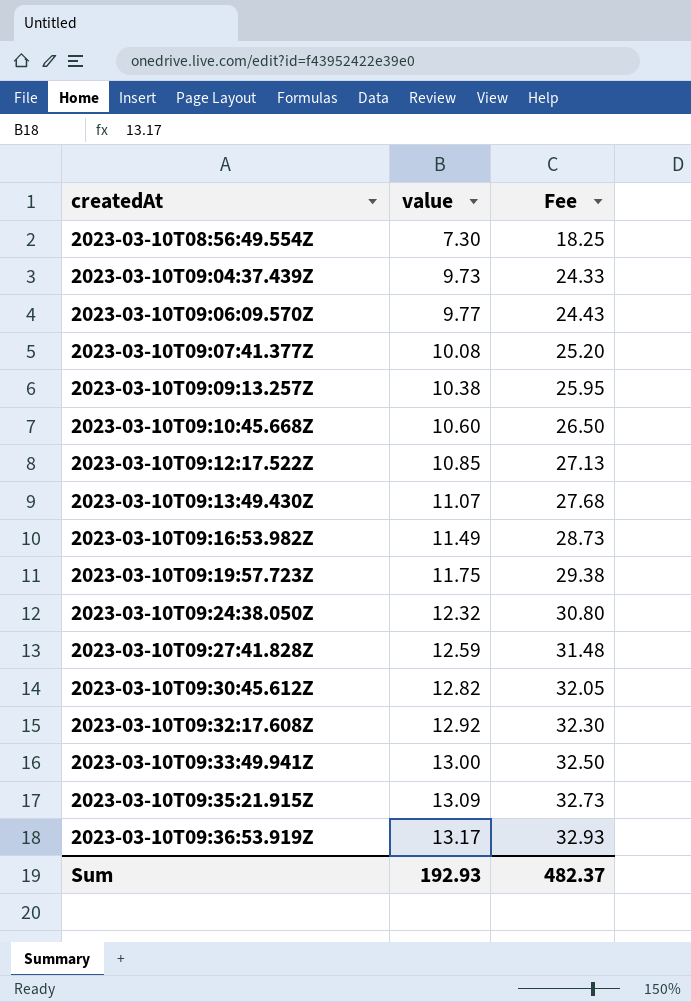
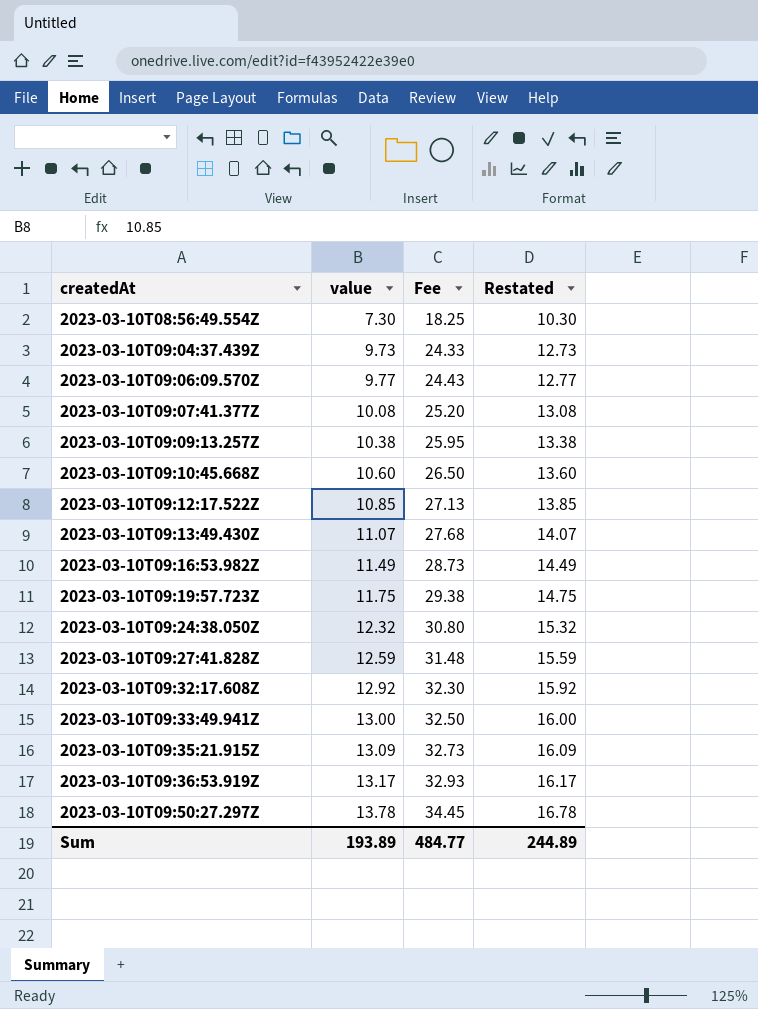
column Restated | formula: none -> [value] + 3
row 2023-03-10T09:30:45.612Z: 12.82 | 32.05 -> none
row 2023-03-10T09:50:27.297Z: none -> 13.78 | 34.45 | 16.78
Sum | value: 192.93 -> 193.89
Sum | Fee: 482.37 -> 484.77

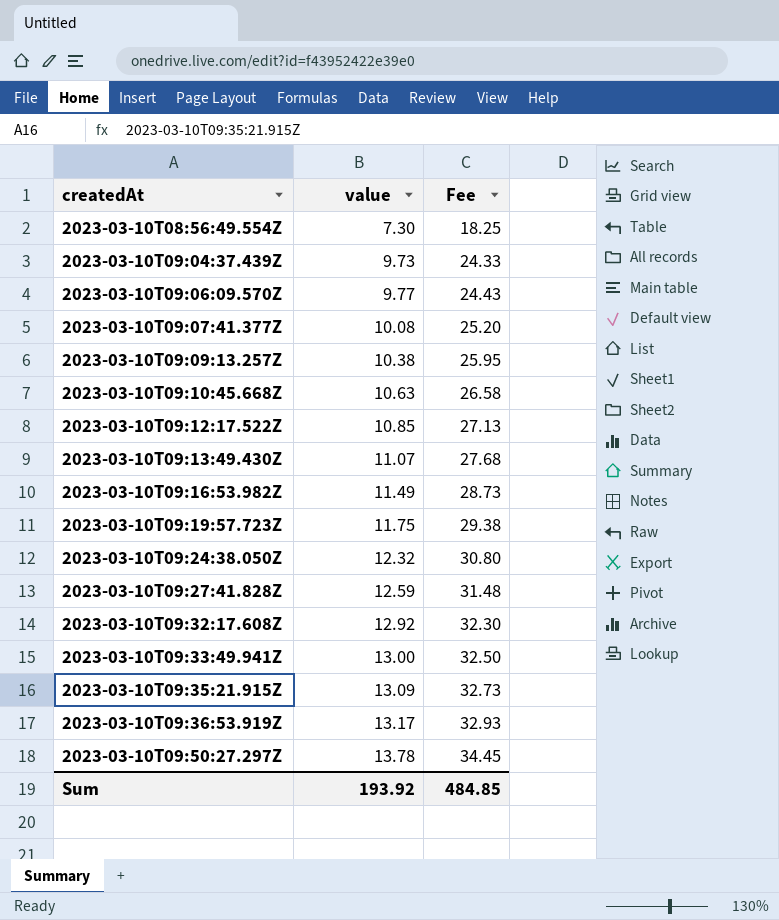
column Restated | formula: [value] + 3 -> none
2023-03-10T09:10:45.668Z | value: 10.60 -> 10.63
2023-03-10T09:10:45.668Z | Fee: 26.50 -> 26.58
Sum | value: 193.89 -> 193.92
Sum | Fee: 484.77 -> 484.85

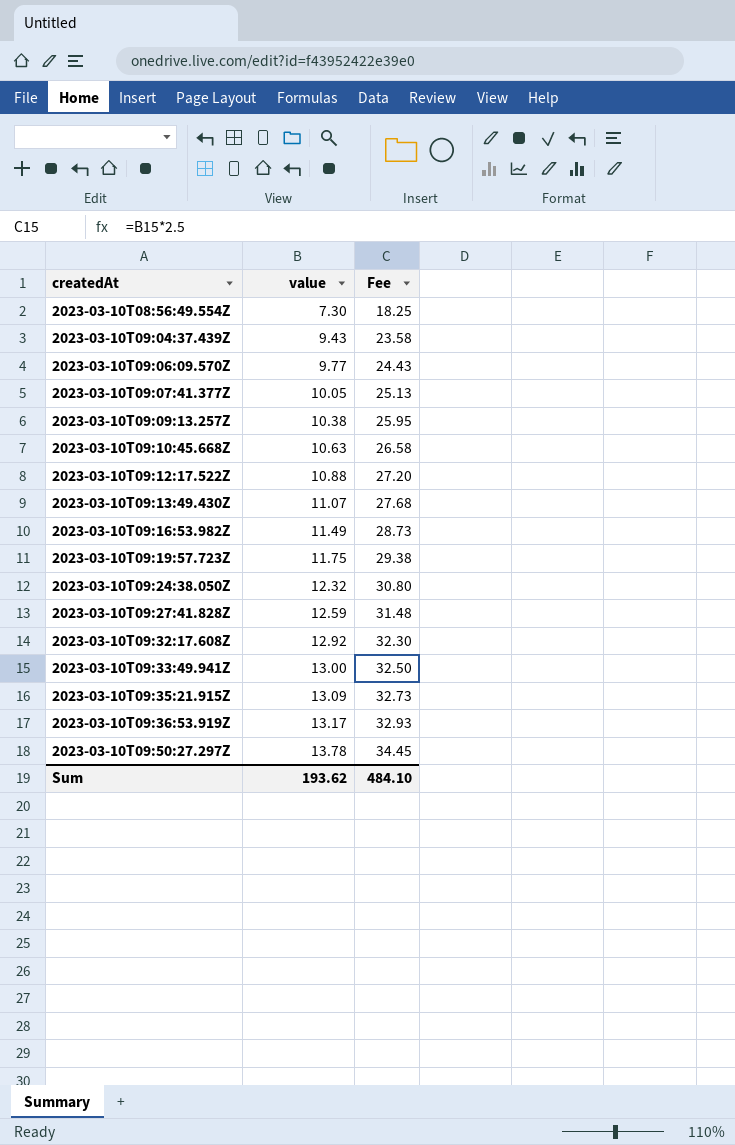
2023-03-10T09:04:37.439Z | value: 9.73 -> 9.43
2023-03-10T09:04:37.439Z | Fee: 24.33 -> 23.58
2023-03-10T09:07:41.377Z | value: 10.08 -> 10.05
2023-03-10T09:07:41.377Z | Fee: 25.20 -> 25.13
2023-03-10T09:12:17.522Z | value: 10.85 -> 10.88
2023-03-10T09:12:17.522Z | Fee: 27.13 -> 27.20
Sum | value: 193.92 -> 193.62
Sum | Fee: 484.85 -> 484.10

